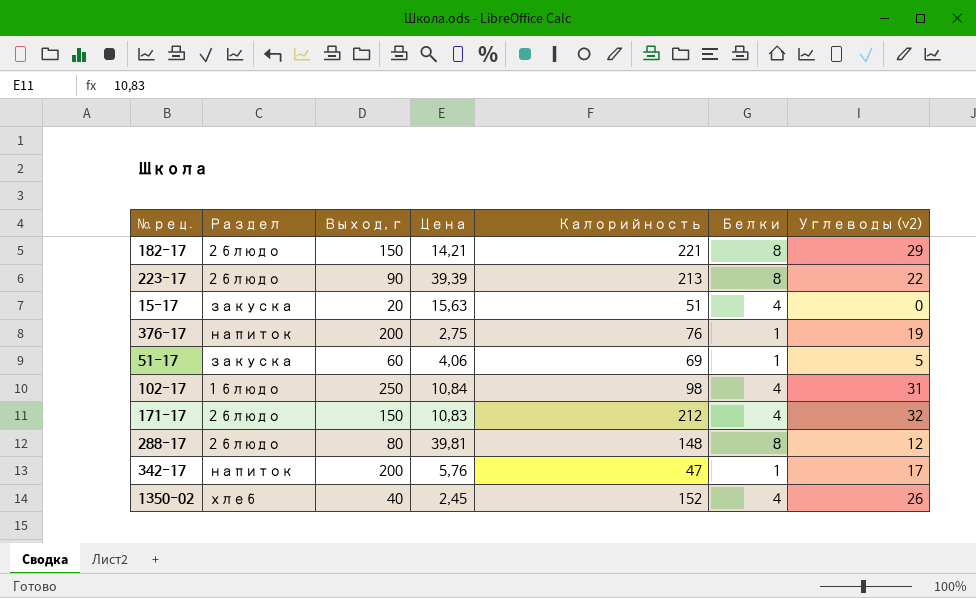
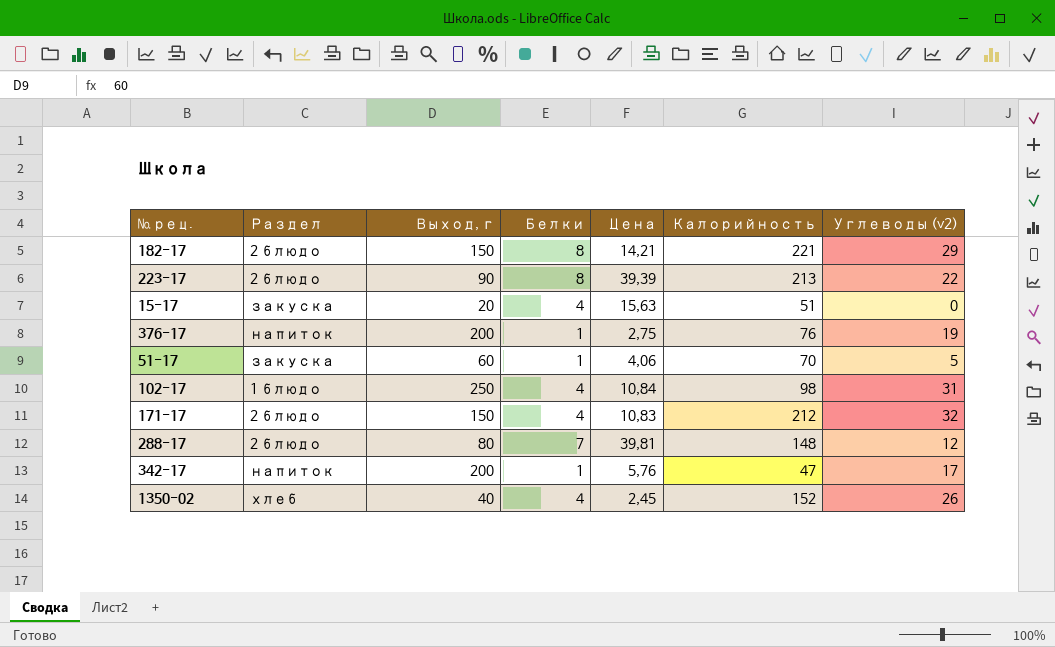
column Белки | position: 6 -> 4
51-17 | Калорийность: 69 -> 70
288-17 | Белки: 8 -> 7

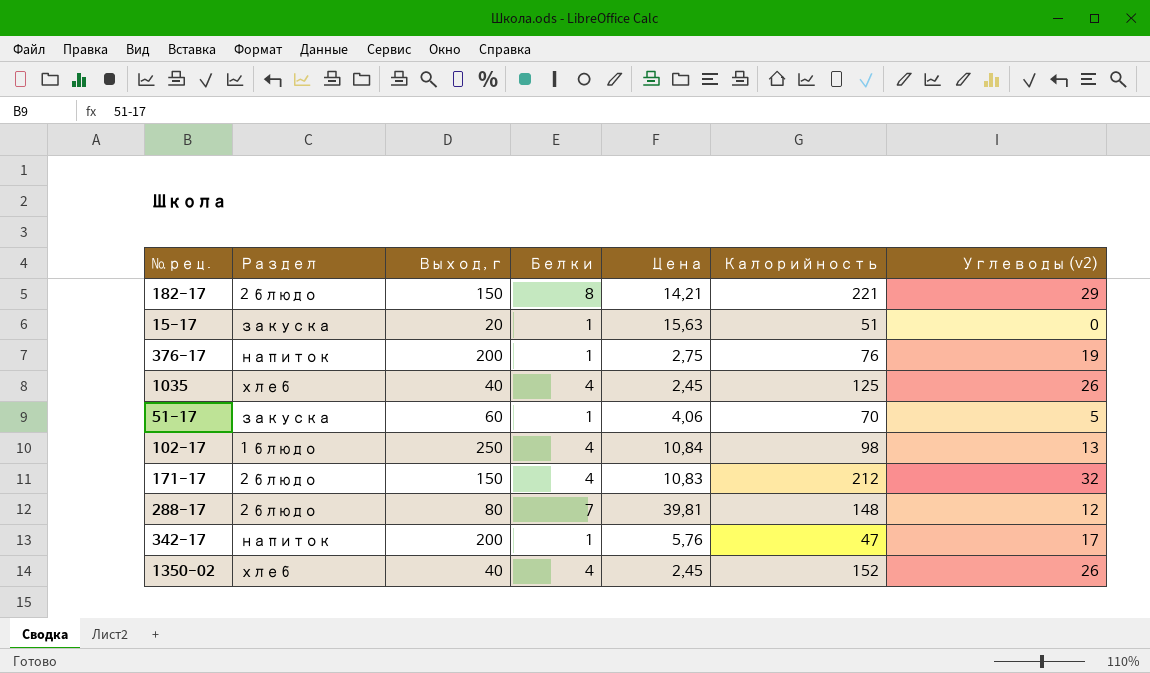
row 223-17: 2 блюдо | 90 | 8 | 39,39 | 213 | 22 -> none
15-17 | Белки: 4 -> 1
row 1035: none -> хлеб | 40 | 4 | 2,45 | 125 | 26
102-17 | Углеводы (v2): 31 -> 13

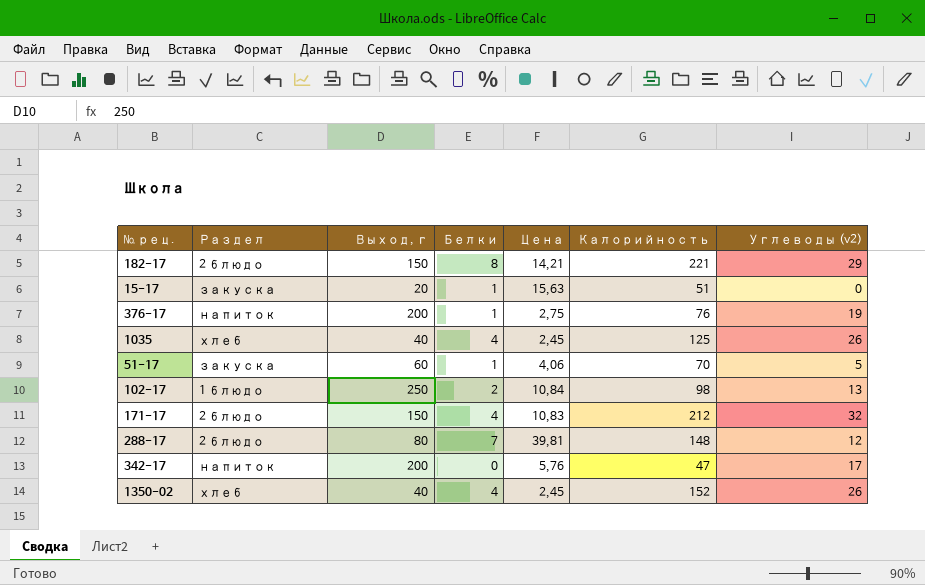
102-17 | Белки: 4 -> 2
342-17 | Белки: 1 -> 0

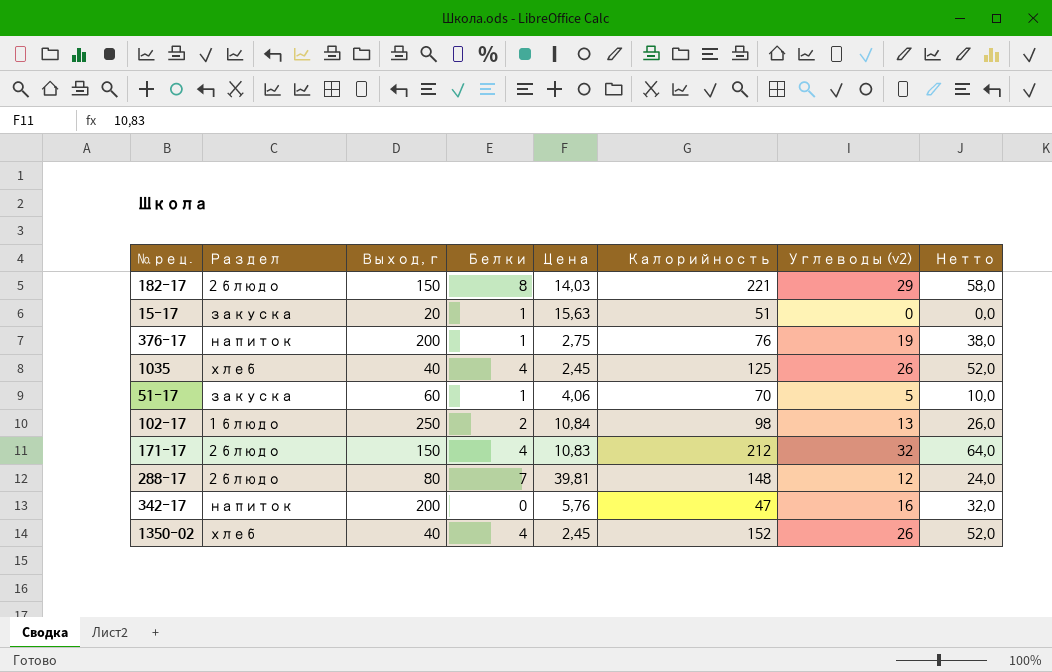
column Нетто | formula: none -> [Углеводы (v2)] * 2
182-17 | Цена: 14,21 -> 14,03
342-17 | Углеводы (v2): 17 -> 16

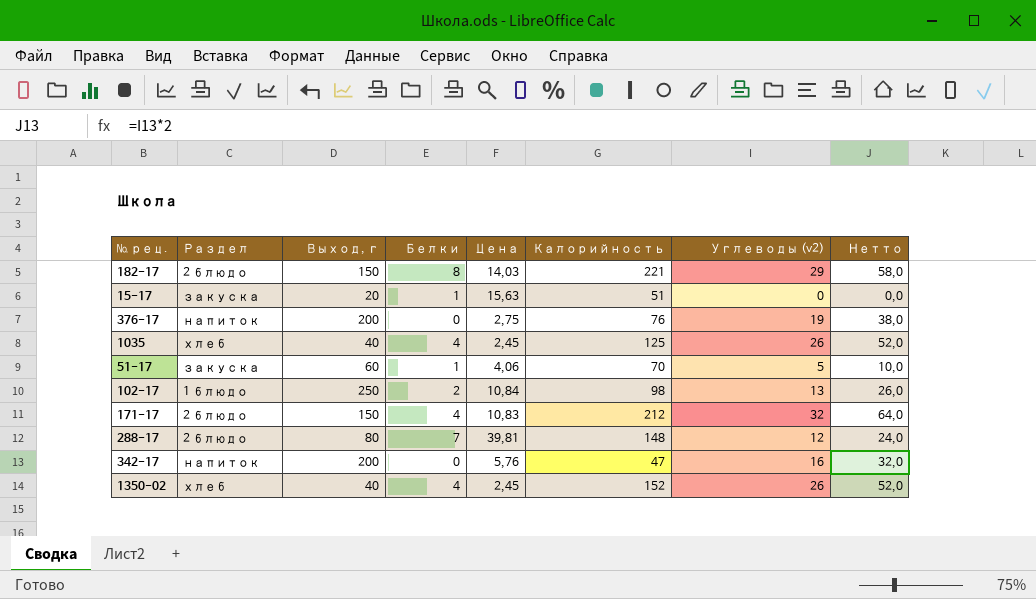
376-17 | Белки: 1 -> 0

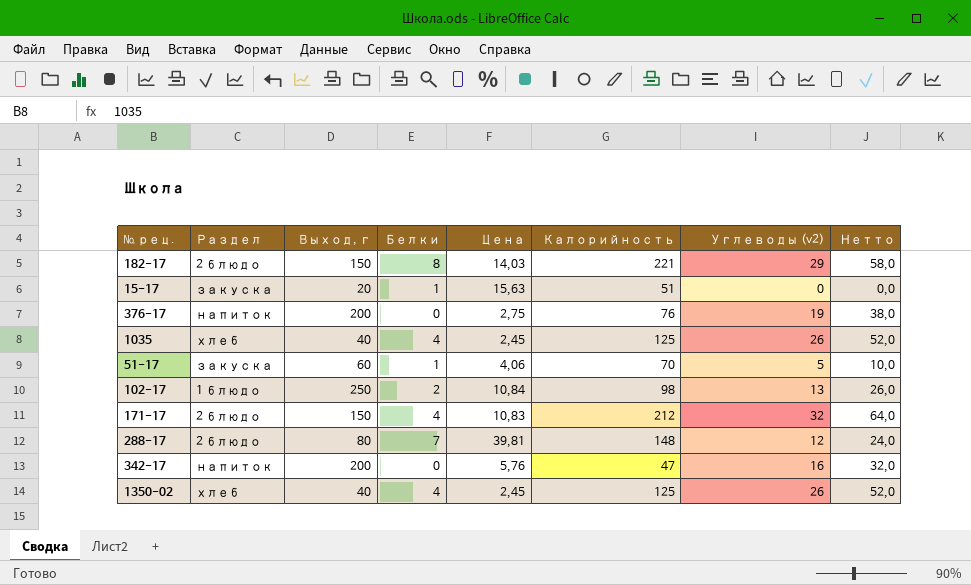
1350-02 | Калорийность: 152 -> 125

